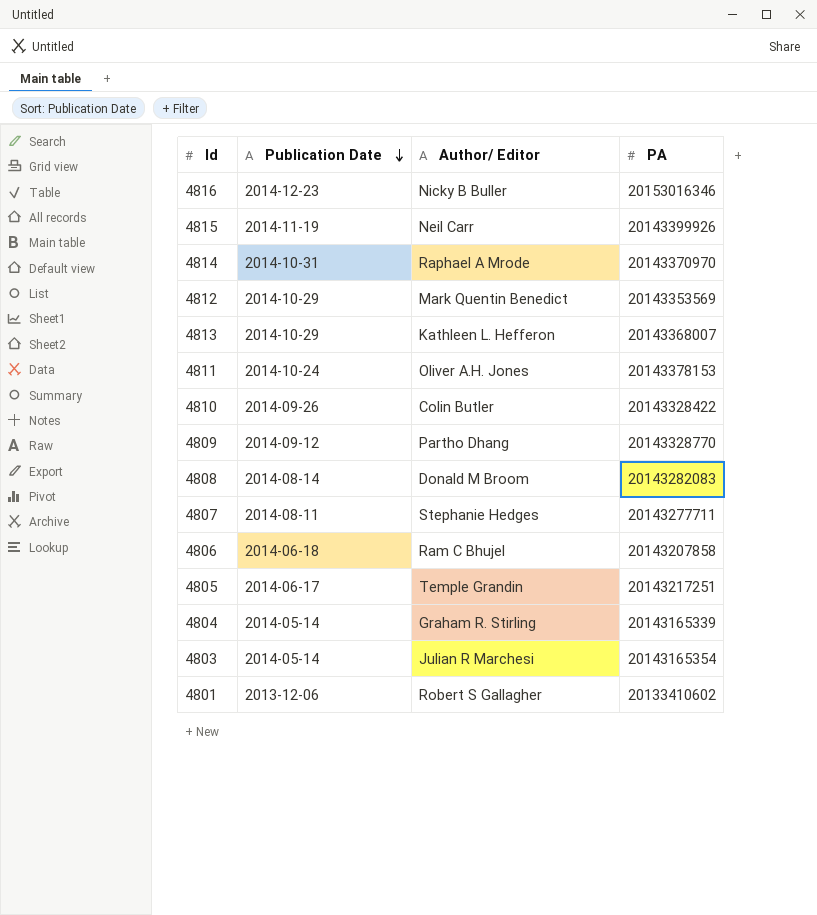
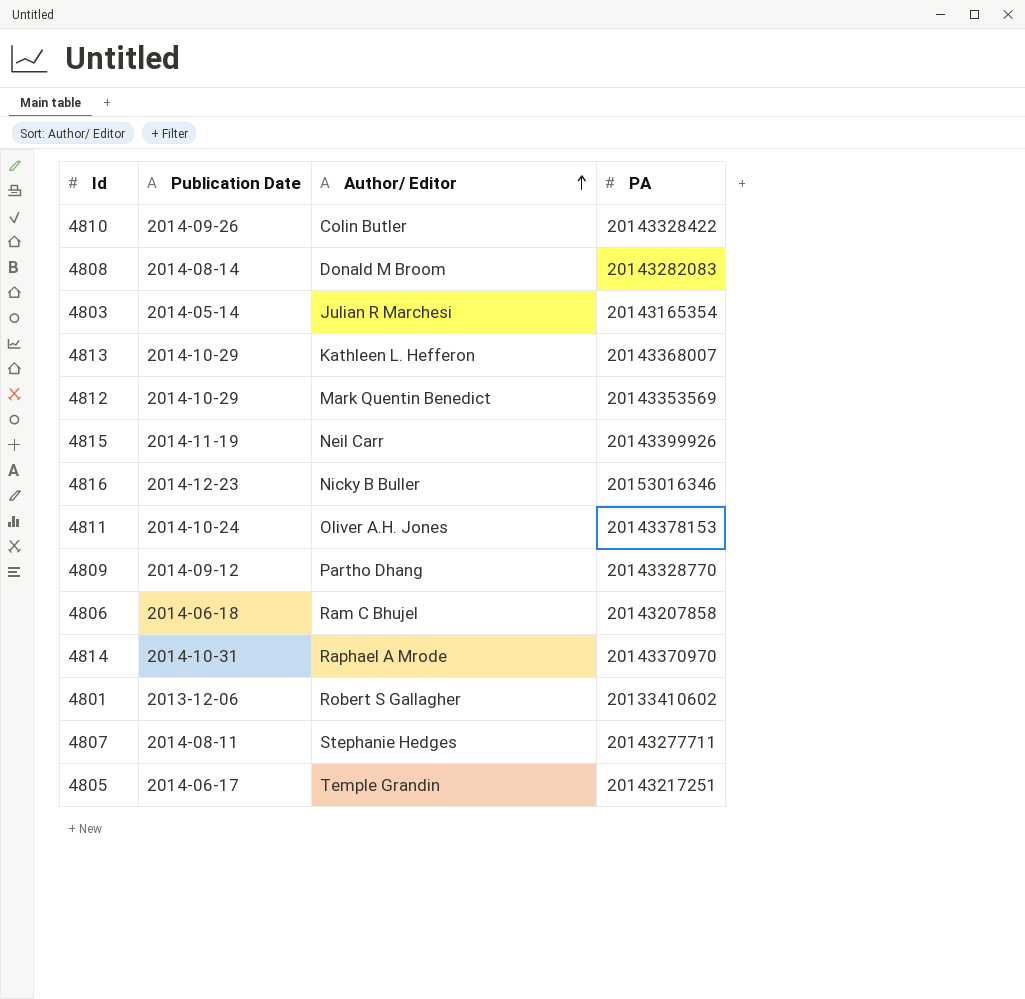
row order: Publication Date descending -> Author/ Editor ascending
row 4804: 2014-05-14 | Graham R. Stirling | 20143165339 -> none

